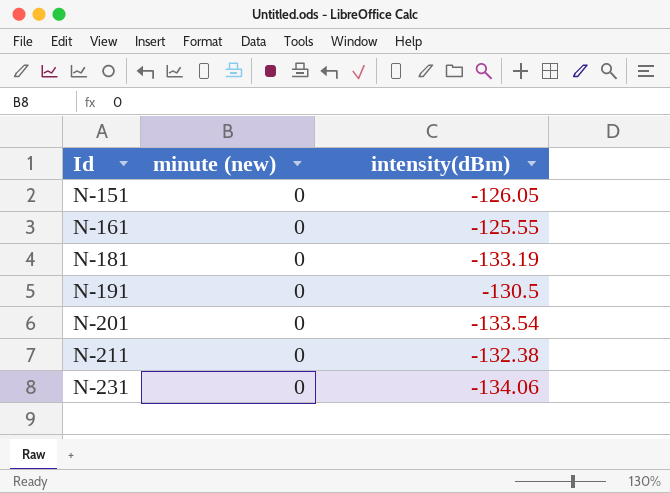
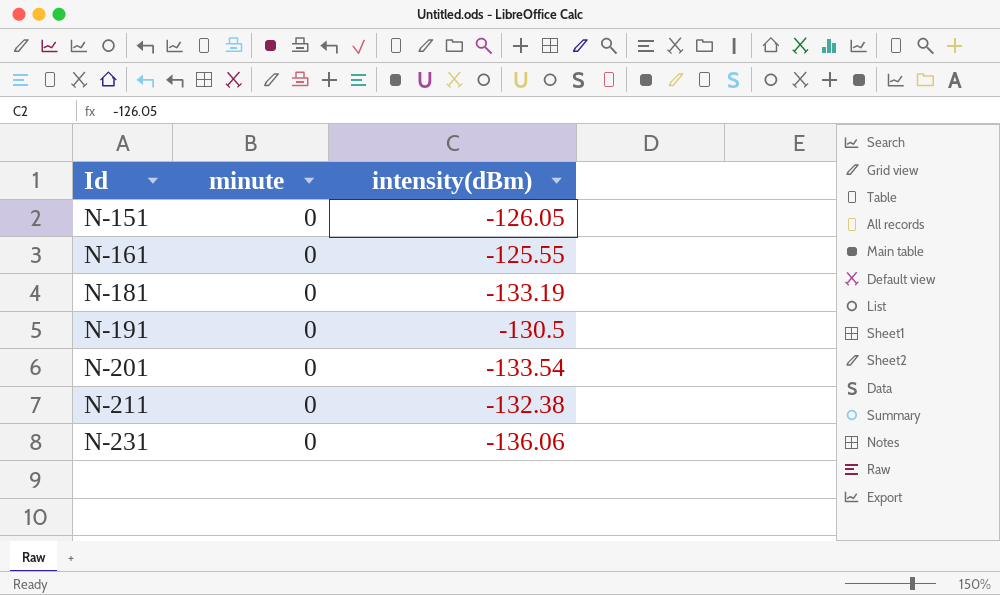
column name: minute (new) -> minute
N-231 | intensity(dBm): -134.06 -> -136.06

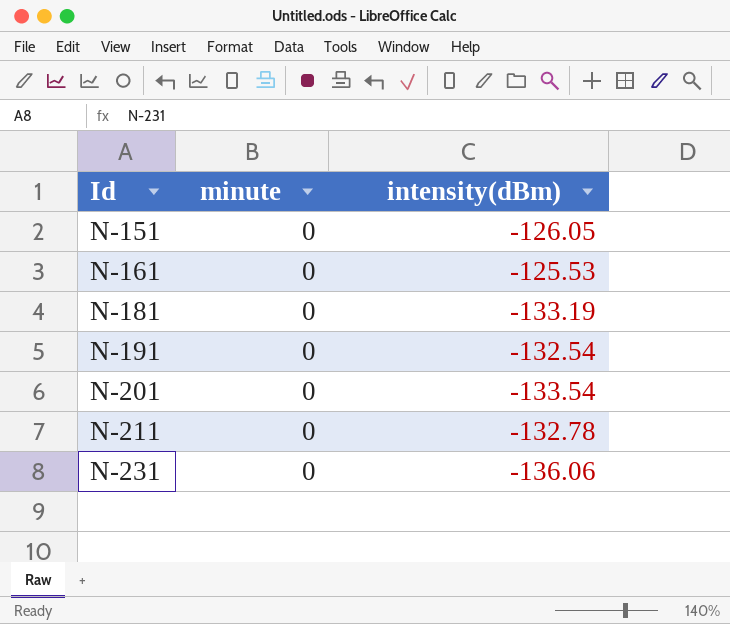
N-161 | intensity(dBm): -125.55 -> -125.53
N-191 | intensity(dBm): -130.5 -> -132.54
N-211 | intensity(dBm): -132.38 -> -132.78

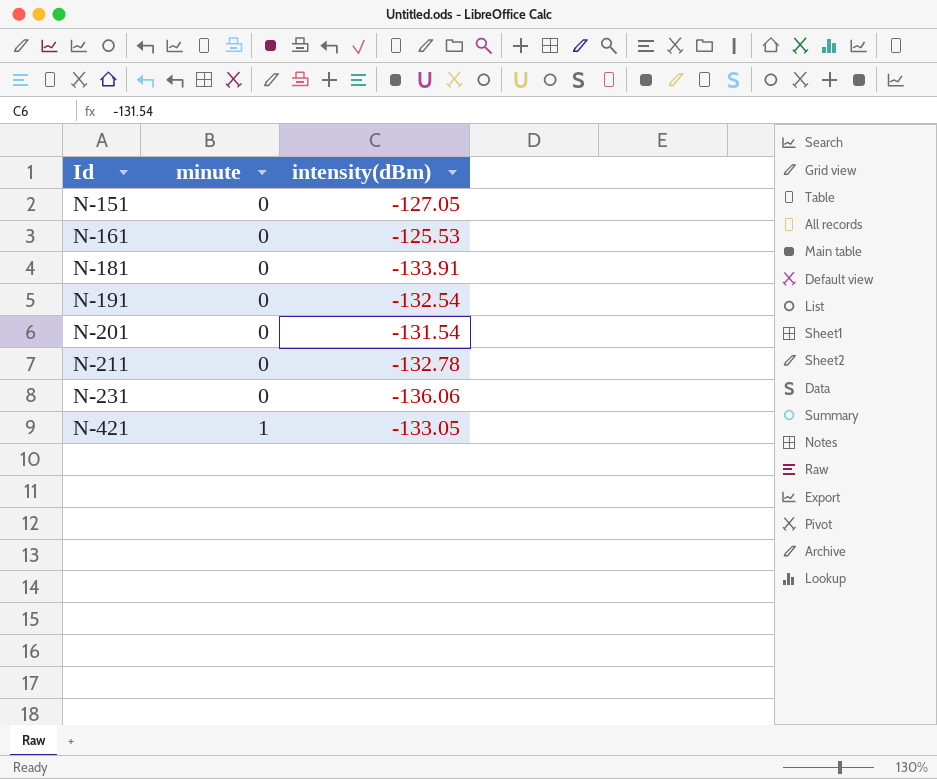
N-151 | intensity(dBm): -126.05 -> -127.05
N-181 | intensity(dBm): -133.19 -> -133.91
N-201 | intensity(dBm): -133.54 -> -131.54
row N-421: none -> 1 | -133.05

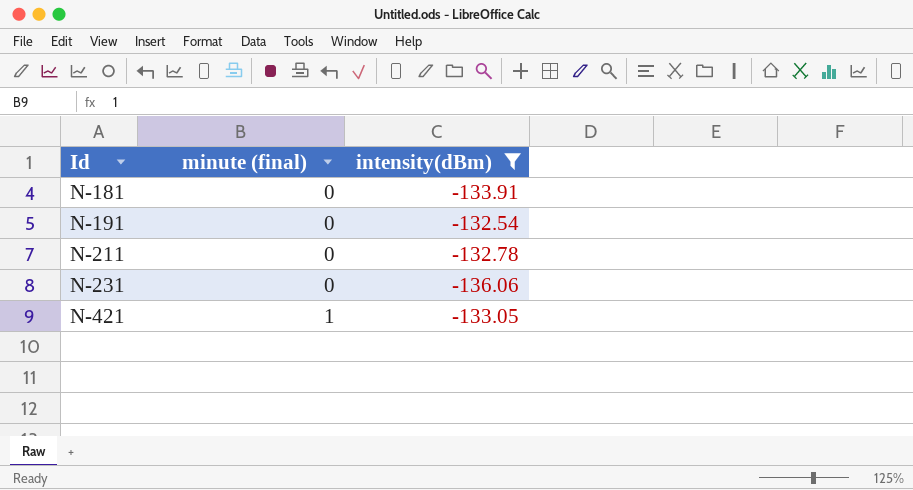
filter: none -> intensity(dBm) <= -132.54
column name: minute -> minute (final)

